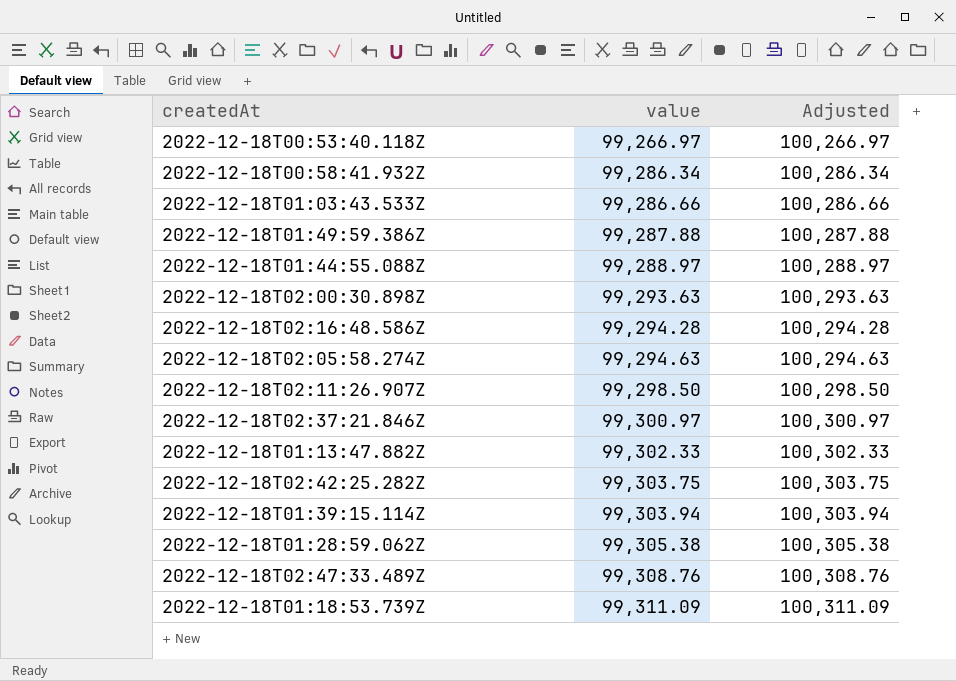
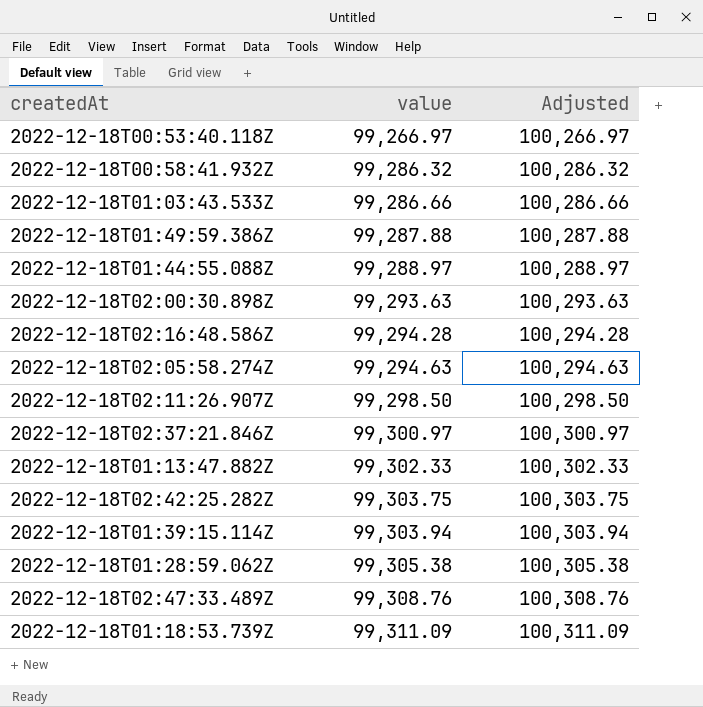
2022-12-18T00:58:41.932Z | value: 99,286.34 -> 99,286.32
2022-12-18T00:58:41.932Z | Adjusted: 100,286.34 -> 100,286.32

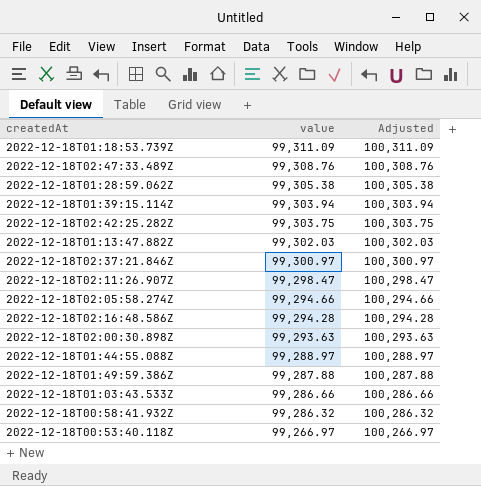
row order: value ascending -> value descending
2022-12-18T01:13:47.882Z | value: 99,302.33 -> 99,302.03
2022-12-18T01:13:47.882Z | Adjusted: 100,302.33 -> 100,302.03
2022-12-18T02:11:26.907Z | value: 99,298.50 -> 99,298.47
2022-12-18T02:11:26.907Z | Adjusted: 100,298.50 -> 100,298.47
2022-12-18T02:05:58.274Z | value: 99,294.63 -> 99,294.66
2022-12-18T02:05:58.274Z | Adjusted: 100,294.63 -> 100,294.66

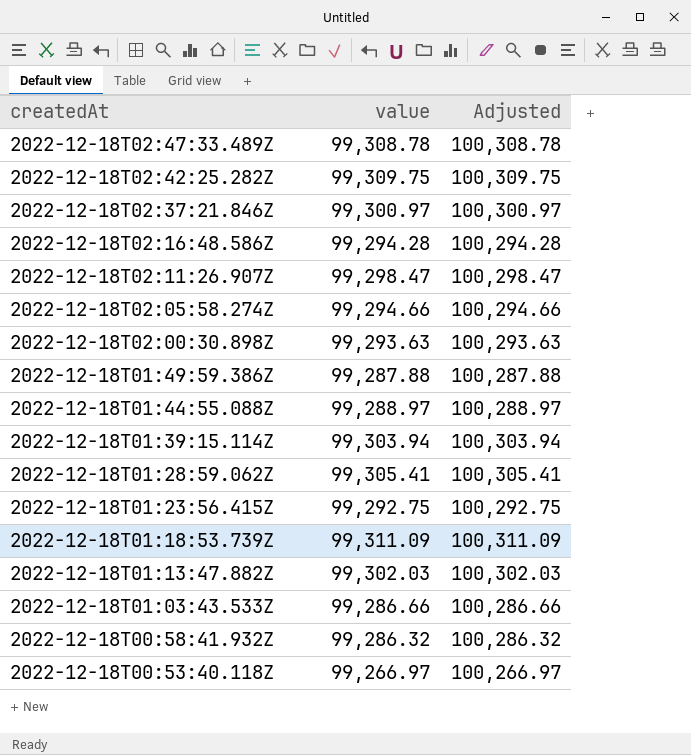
row order: value descending -> createdAt descending
2022-12-18T02:47:33.489Z | value: 99,308.76 -> 99,308.78
2022-12-18T02:47:33.489Z | Adjusted: 100,308.76 -> 100,308.78
2022-12-18T02:42:25.282Z | value: 99,303.75 -> 99,309.75
2022-12-18T02:42:25.282Z | Adjusted: 100,303.75 -> 100,309.75
2022-12-18T01:28:59.062Z | value: 99,305.38 -> 99,305.41
2022-12-18T01:28:59.062Z | Adjusted: 100,305.38 -> 100,305.41
row 2022-12-18T01:23:56.415Z: none -> 99,292.75 | 100,292.75

